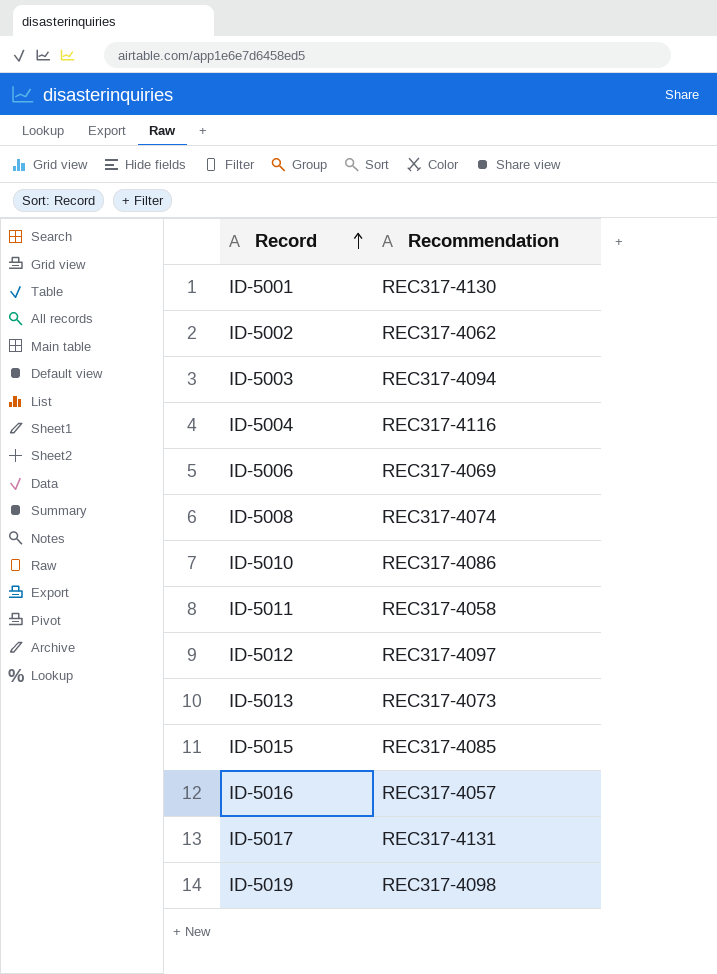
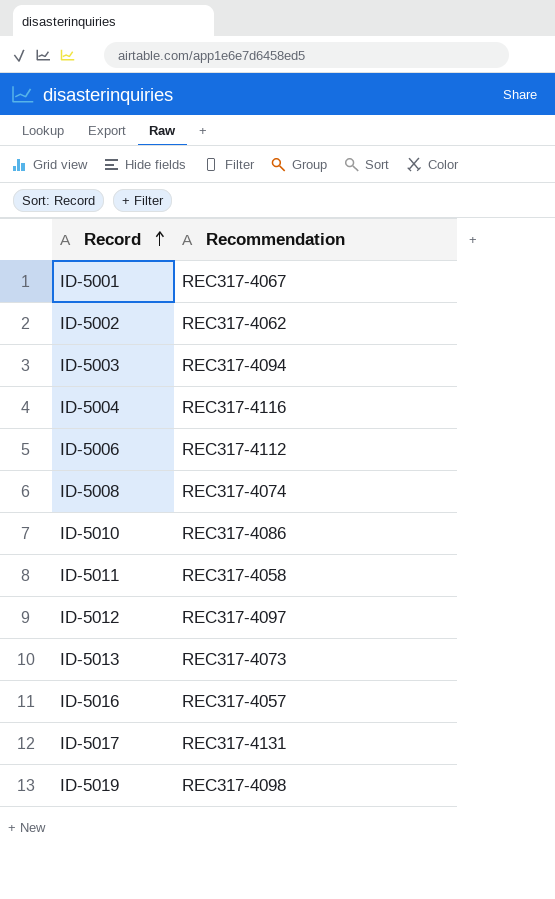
row ID-5015: REC317-4085 -> none
ID-5001 | Recommendation: REC317-4130 -> REC317-4067
ID-5006 | Recommendation: REC317-4069 -> REC317-4112

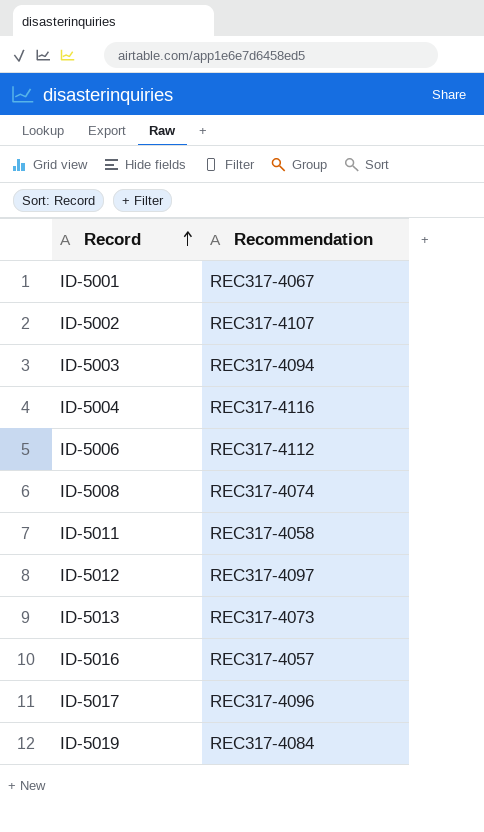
row ID-5010: REC317-4086 -> none
ID-5002 | Recommendation: REC317-4062 -> REC317-4107
ID-5017 | Recommendation: REC317-4131 -> REC317-4096
ID-5019 | Recommendation: REC317-4098 -> REC317-4084

